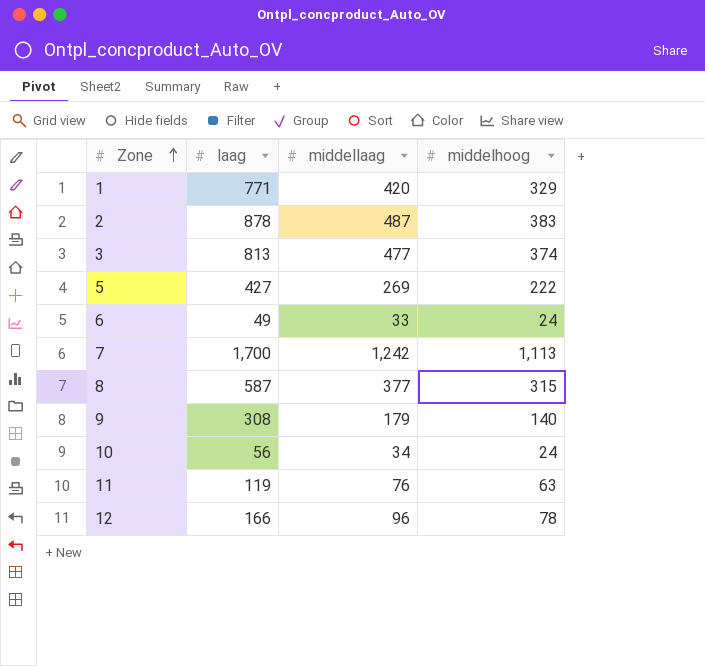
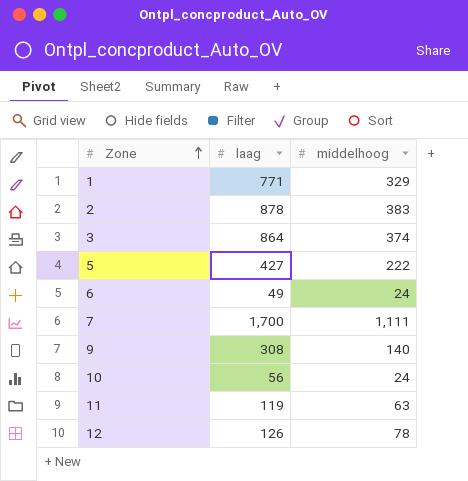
column middellaag | position: 3 -> none
row 8: 587 | 377 | 315 -> none
3 | laag: 813 -> 864
7 | middelhoog: 1,113 -> 1,111
12 | laag: 166 -> 126

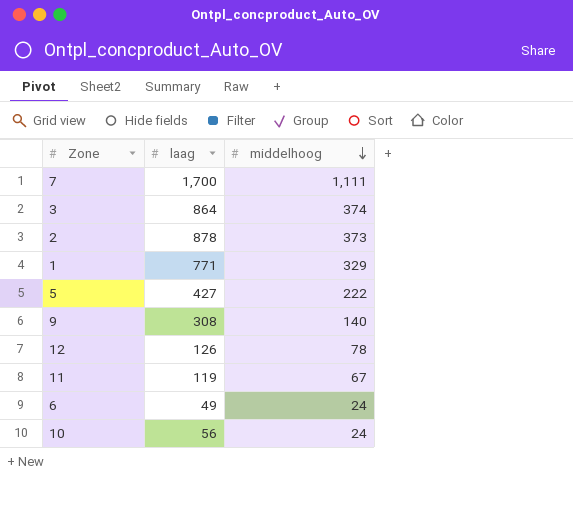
row order: Zone ascending -> middelhoog descending
2 | middelhoog: 383 -> 373
11 | middelhoog: 63 -> 67

